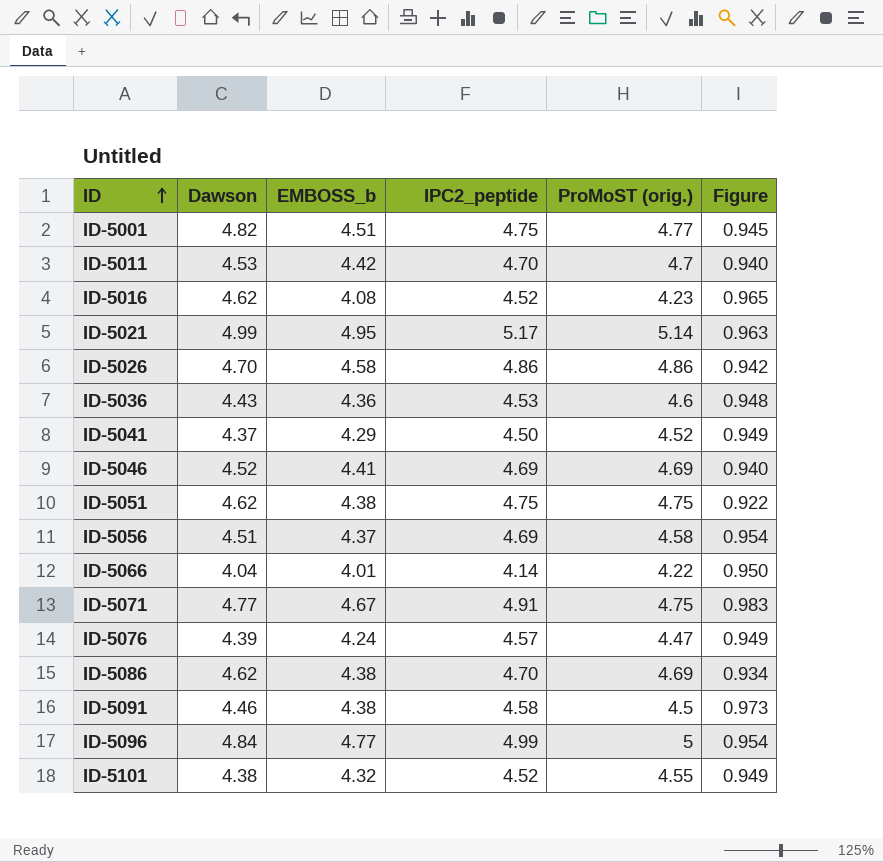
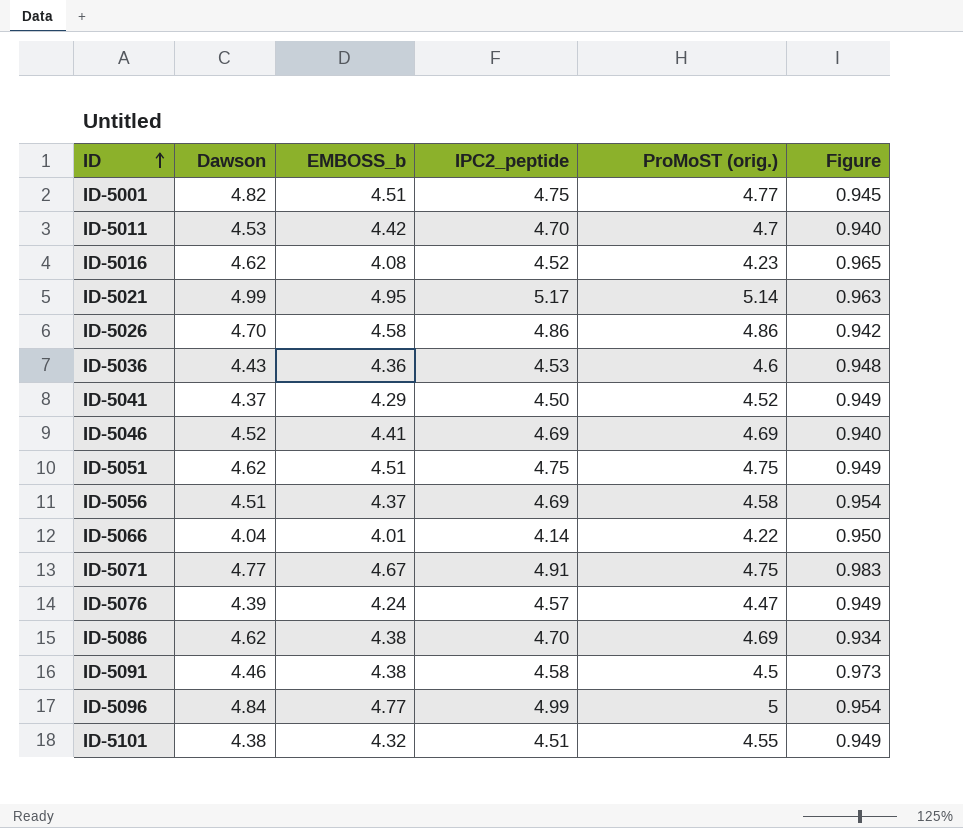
ID-5051 | EMBOSS_b: 4.38 -> 4.51
ID-5051 | Figure: 0.922 -> 0.949
ID-5101 | IPC2_peptide: 4.52 -> 4.51

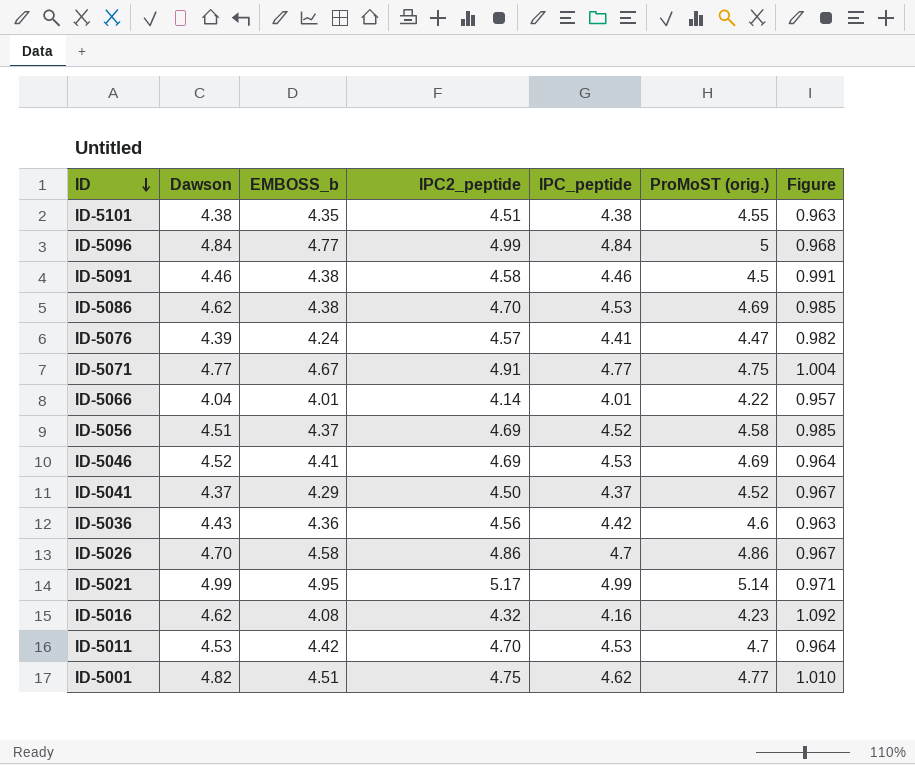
row order: ID ascending -> ID descending
column IPC_peptide | position: none -> 5
column Figure | formula: [EMBOSS_b] / [ProMoST (orig.)] -> [Dawson] / [ProMoST (orig.)]
row ID-5051: 4.62 | 4.51 | 4.75 | 4.75 | 0.949 -> none
ID-5101 | EMBOSS_b: 4.32 -> 4.35
ID-5036 | IPC2_peptide: 4.53 -> 4.56
ID-5016 | IPC2_peptide: 4.52 -> 4.32

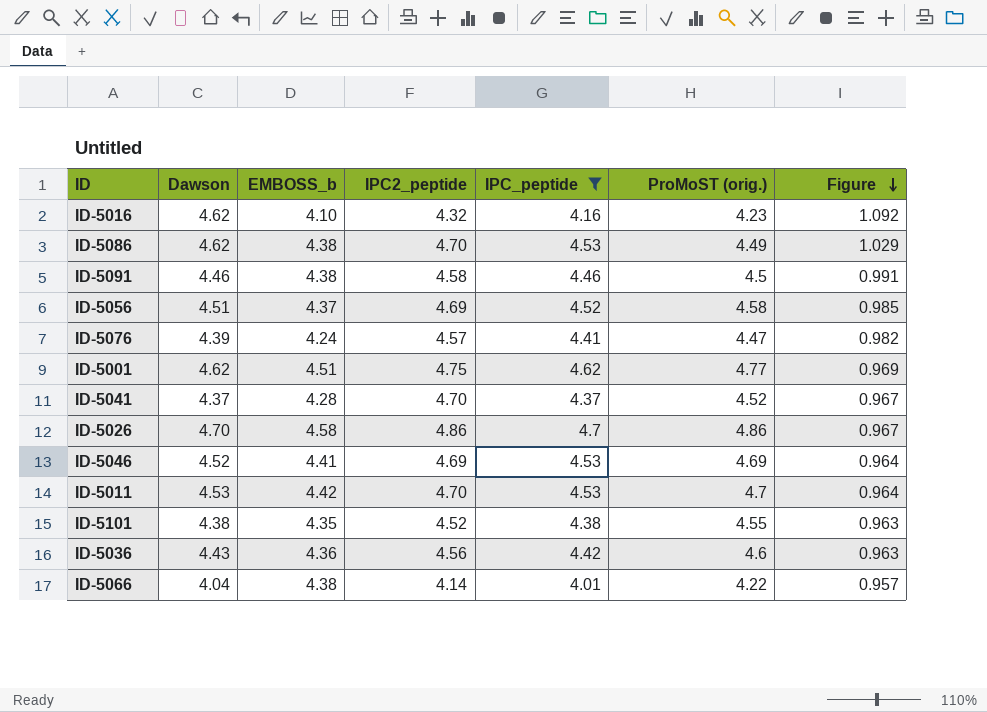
filter: none -> IPC_peptide <= 4.7
row order: ID descending -> Figure descending
ID-5016 | EMBOSS_b: 4.08 -> 4.10
ID-5086 | ProMoST (orig.): 4.69 -> 4.49
ID-5086 | Figure: 0.985 -> 1.029
ID-5001 | Dawson: 4.82 -> 4.62
ID-5001 | Figure: 1.010 -> 0.969
ID-5041 | EMBOSS_b: 4.29 -> 4.28
ID-5041 | IPC2_peptide: 4.50 -> 4.70
ID-5101 | IPC2_peptide: 4.51 -> 4.52
ID-5066 | EMBOSS_b: 4.01 -> 4.38

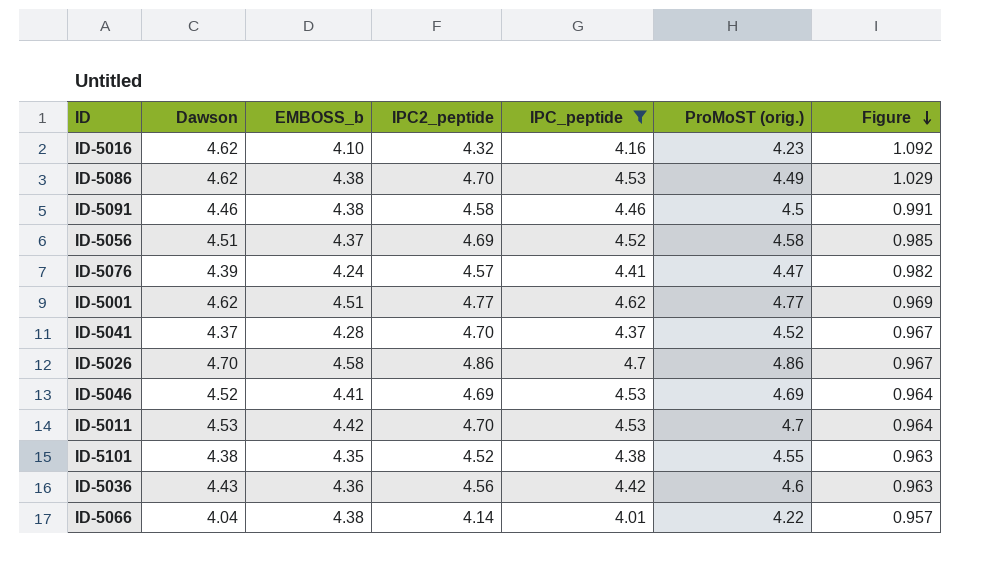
ID-5001 | IPC2_peptide: 4.75 -> 4.77

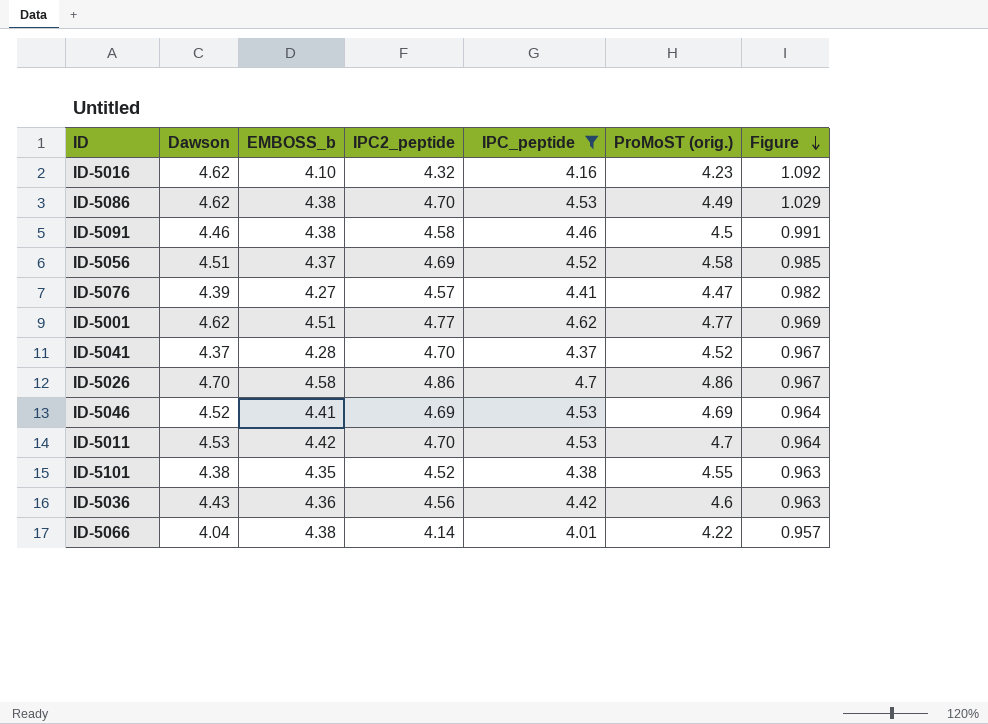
ID-5076 | EMBOSS_b: 4.24 -> 4.27

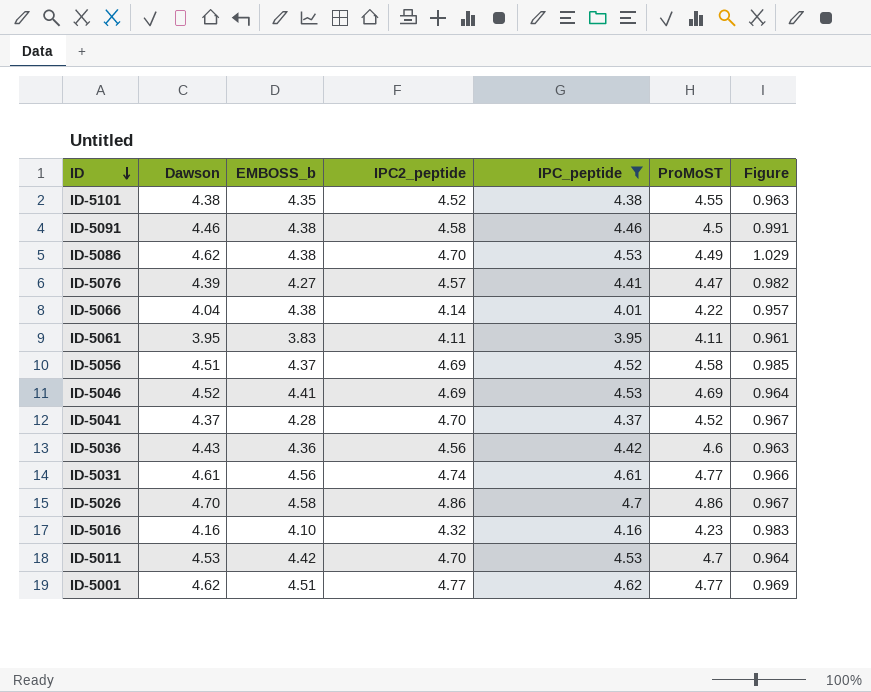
row order: Figure descending -> ID descending
column name: ProMoST (orig.) -> ProMoST
row ID-5061: none -> 3.95 | 3.83 | 4.11 | 3.95 | 4.11 | 0.961
row ID-5031: none -> 4.61 | 4.56 | 4.74 | 4.61 | 4.77 | 0.966
ID-5016 | Dawson: 4.62 -> 4.16
ID-5016 | Figure: 1.092 -> 0.983

